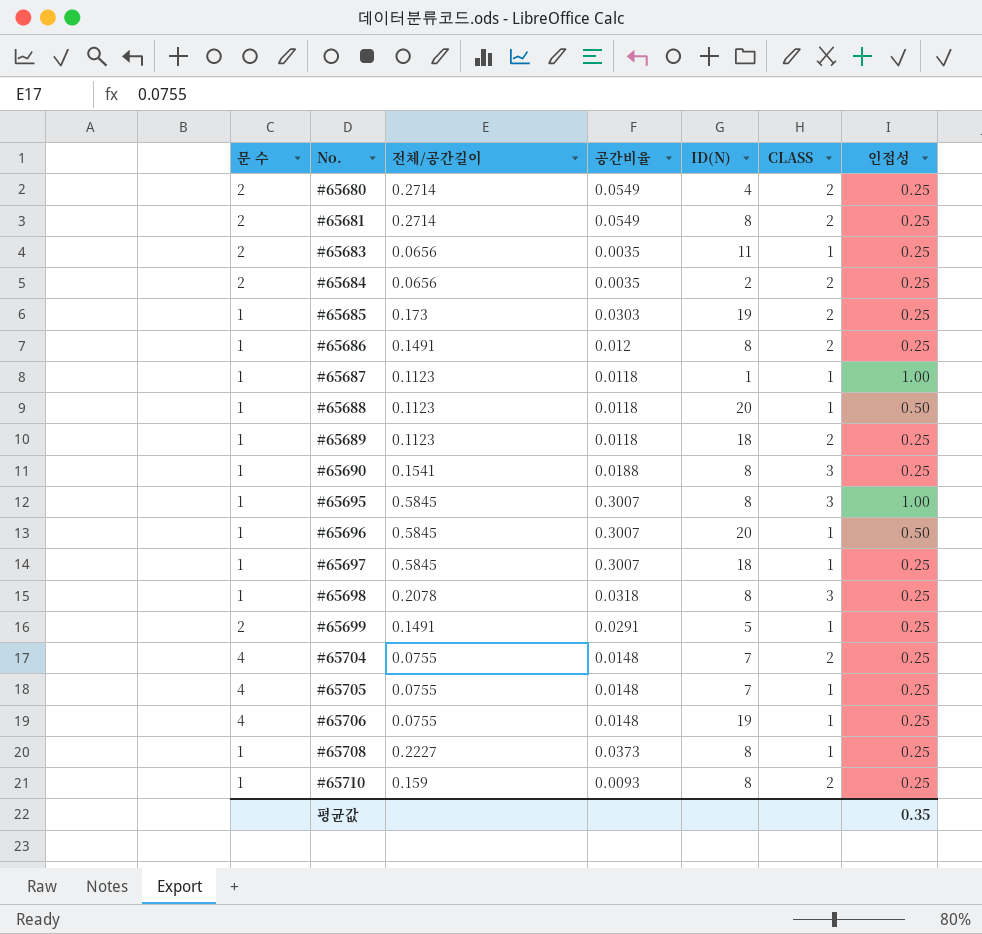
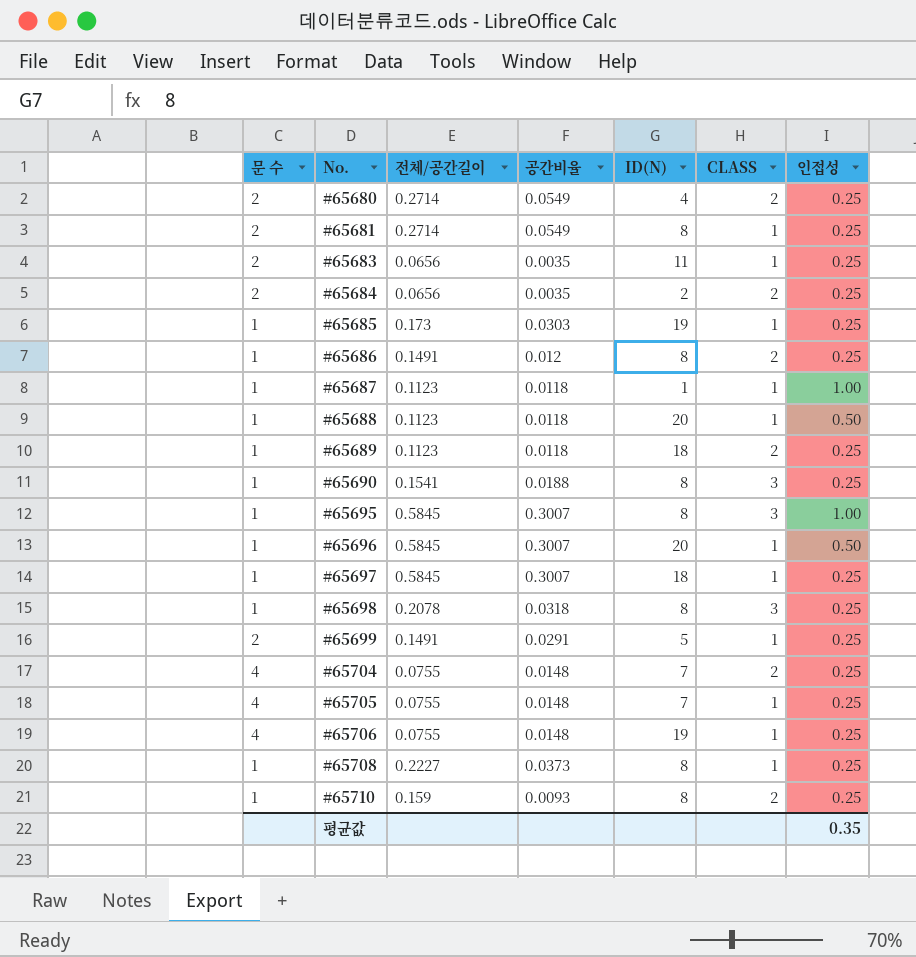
#65681 | CLASS: 2 -> 1
#65685 | CLASS: 2 -> 1

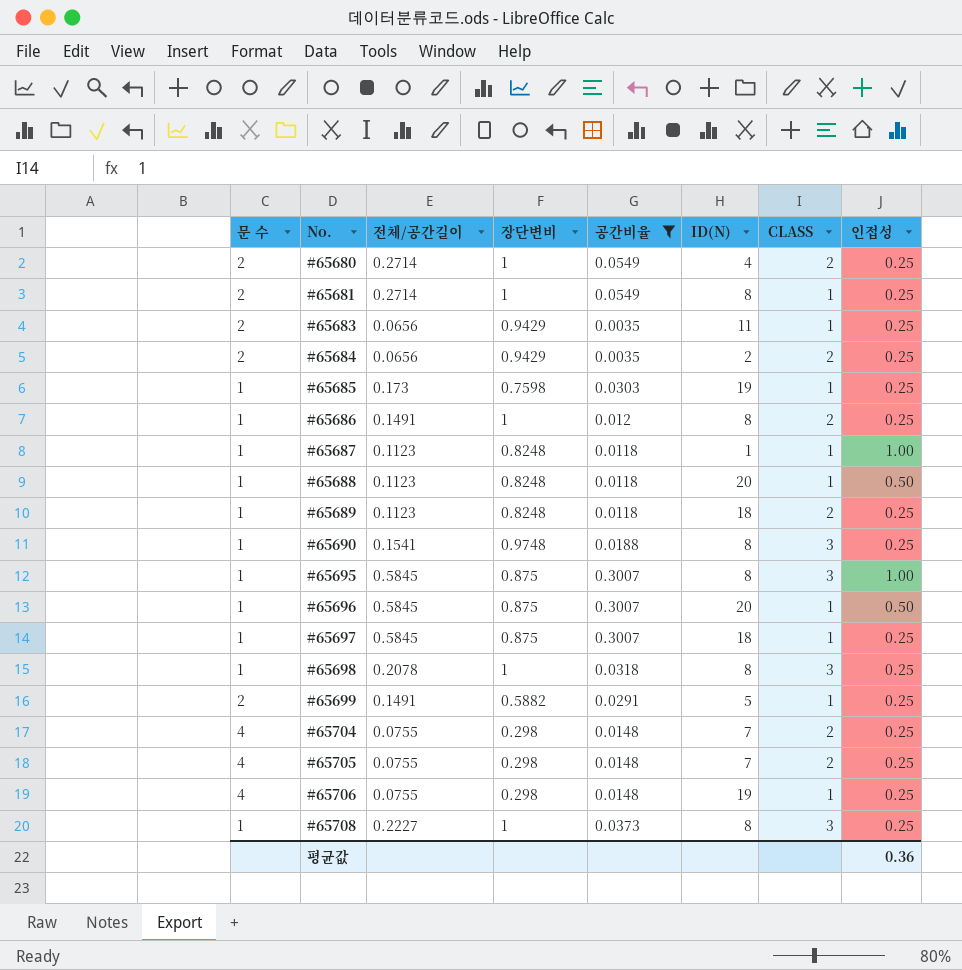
filter: none -> 공간비율 != 0.0093
column 장단변비 | position: none -> 4
#65705 | CLASS: 1 -> 2
#65708 | CLASS: 1 -> 3
평균값 | 인접성: 0.35 -> 0.36

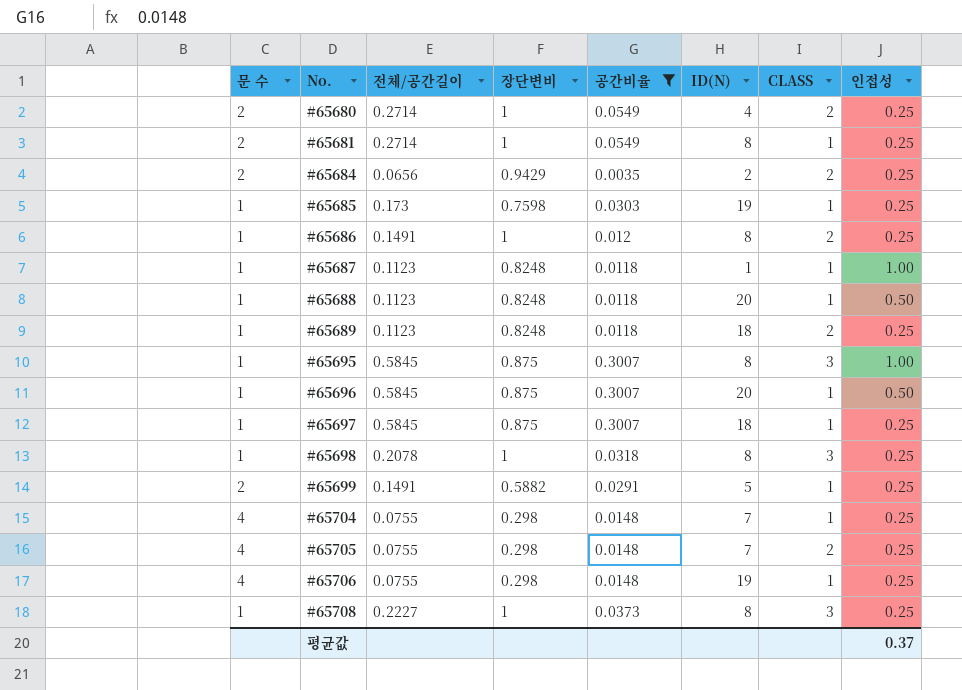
row #65683: 2 | 0.0656 | 0.9429 | 0.0035 | 11 | 1 | 0.25 -> none
row #65690: 1 | 0.1541 | 0.9748 | 0.0188 | 8 | 3 | 0.25 -> none
#65704 | CLASS: 2 -> 1
평균값 | 인접성: 0.36 -> 0.37

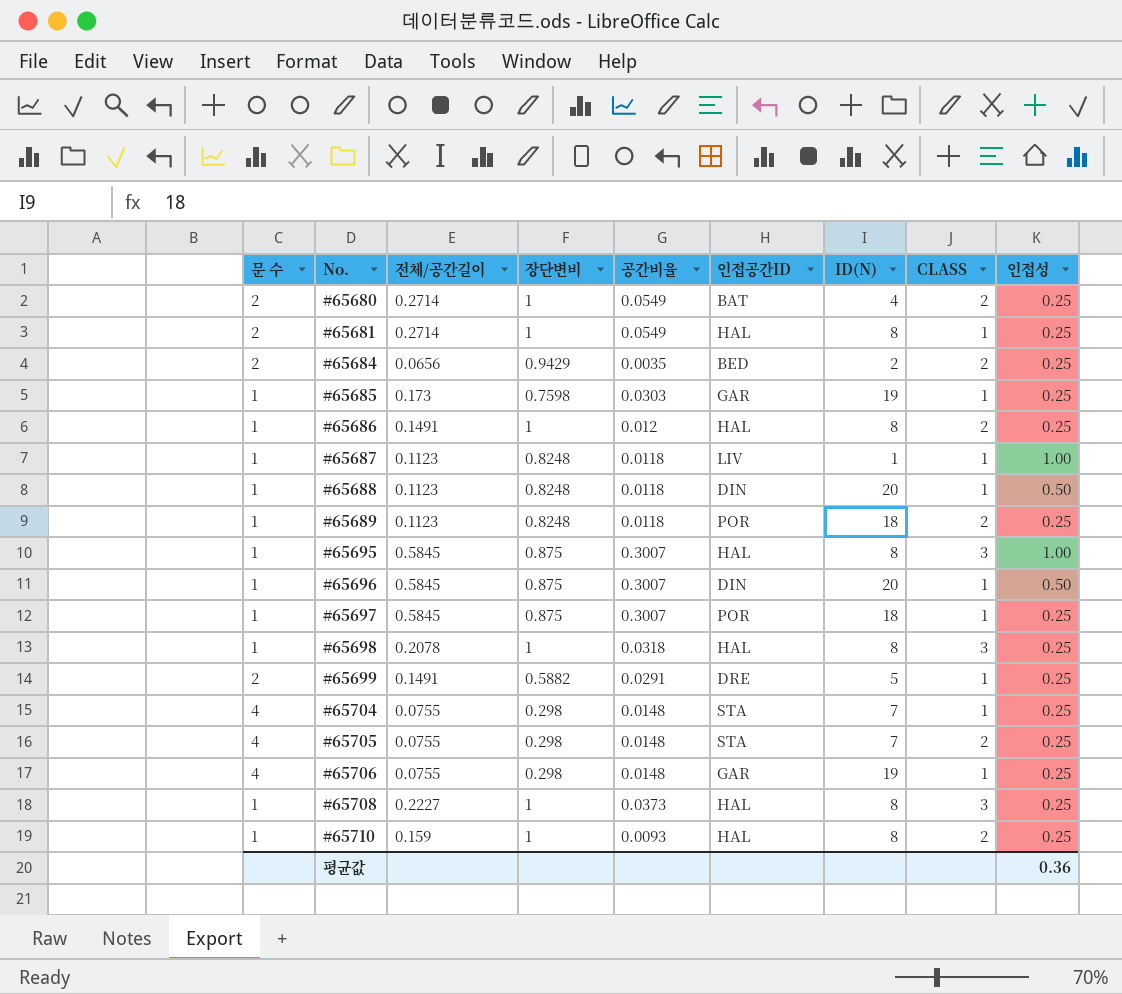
filter: 공간비율 != 0.0093 -> none
column 인접공간ID | position: none -> 6
평균값 | 인접성: 0.37 -> 0.36

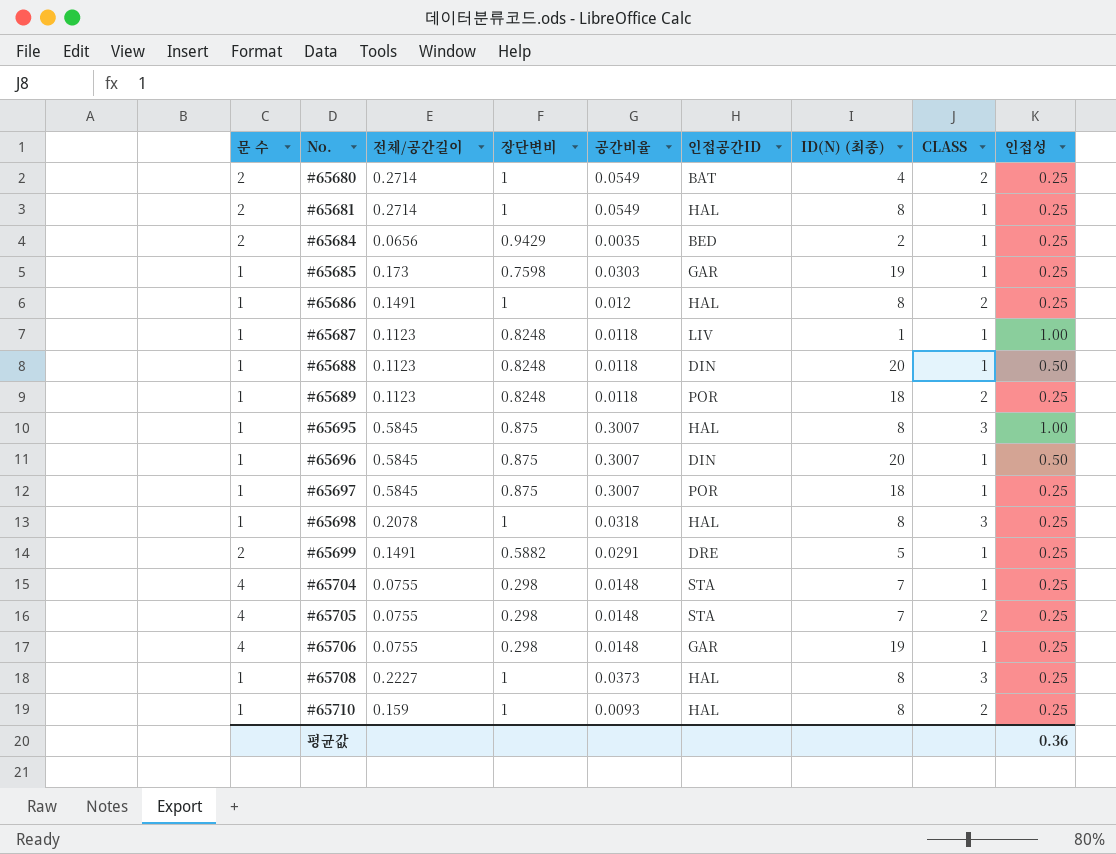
column name: ID(N) -> ID(N) (최종)
#65684 | CLASS: 2 -> 1

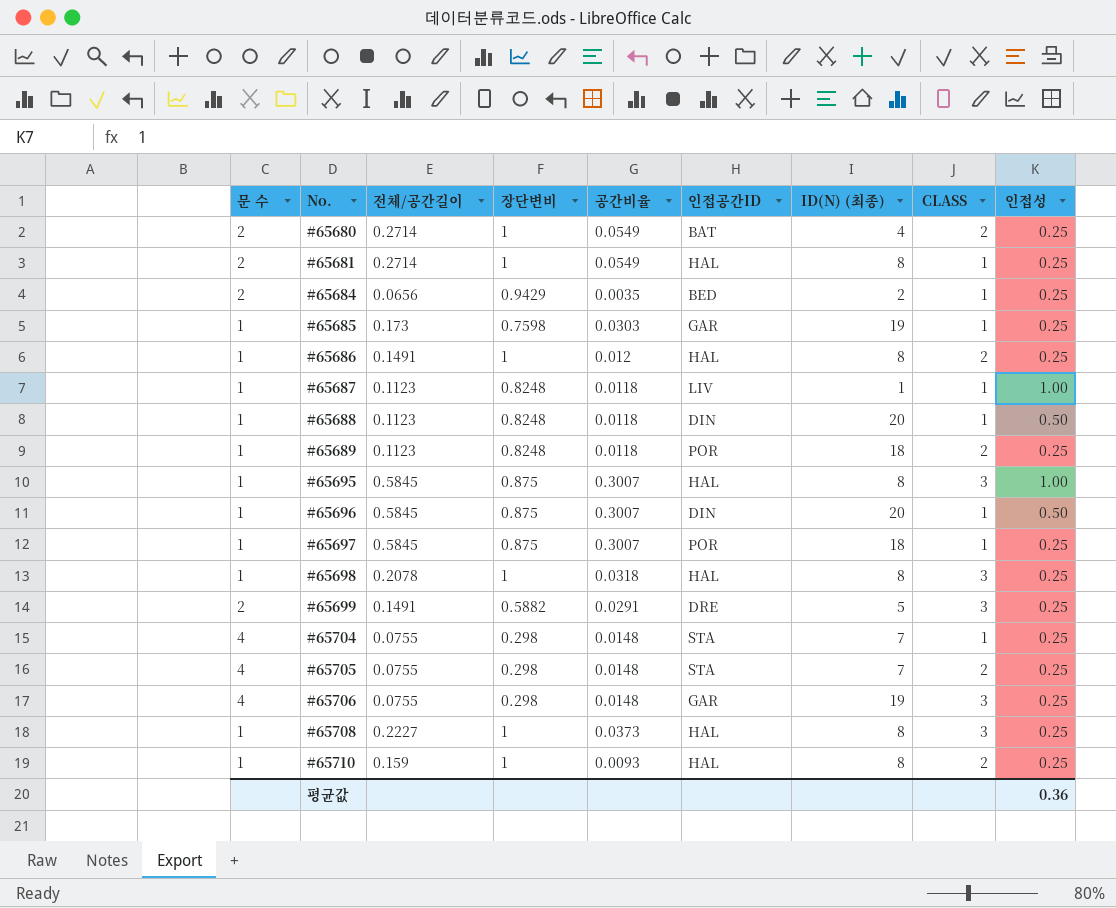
#65699 | CLASS: 1 -> 3
#65706 | CLASS: 1 -> 3

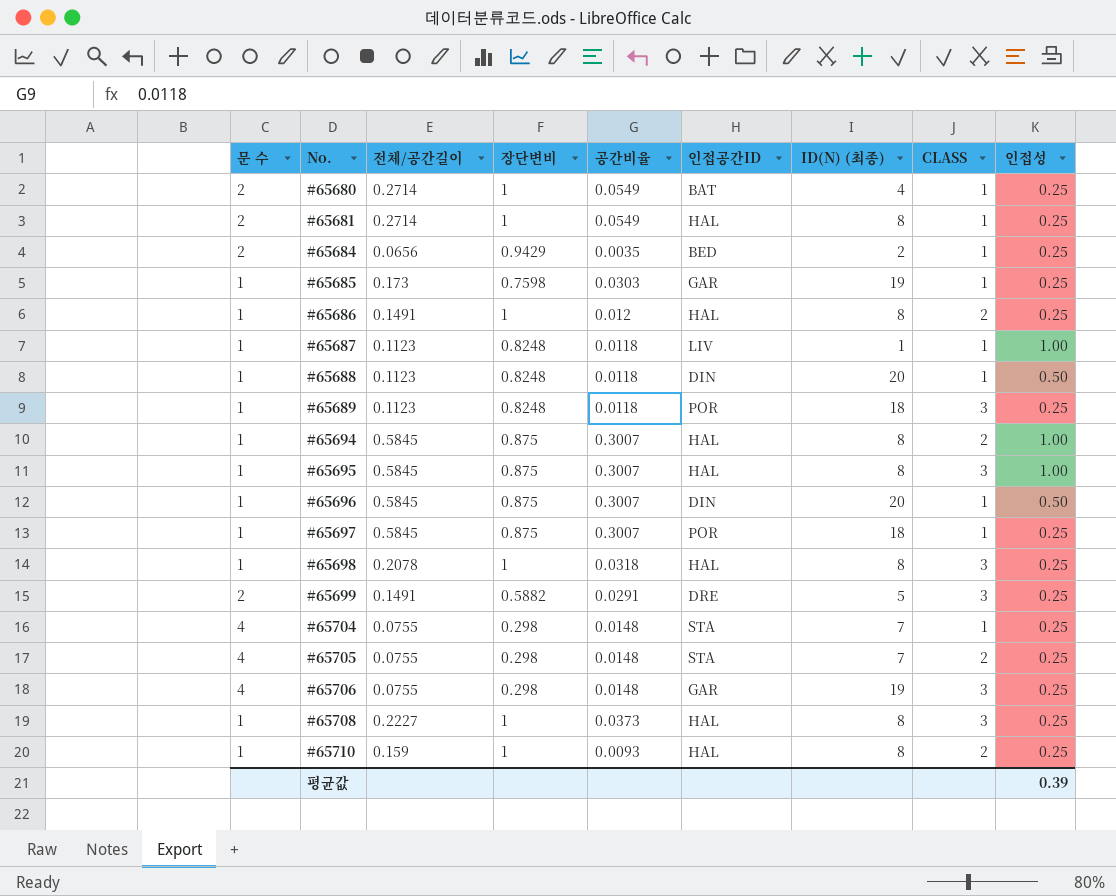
#65680 | CLASS: 2 -> 1
#65689 | CLASS: 2 -> 3
row #65694: none -> 1 | 0.5845 | 0.875 | 0.3007 | HAL | 8 | 2 | 1.00
평균값 | 인접성: 0.36 -> 0.39

